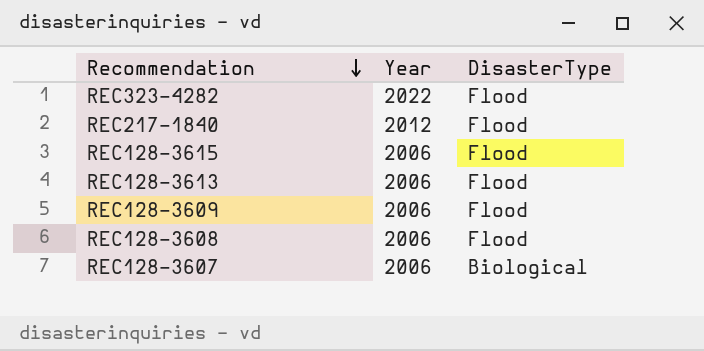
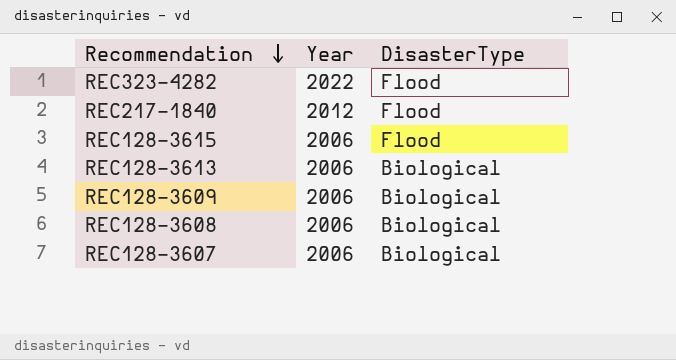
REC128-3613 | DisasterType: Flood -> Biological
REC128-3609 | DisasterType: Flood -> Biological
REC128-3608 | DisasterType: Flood -> Biological

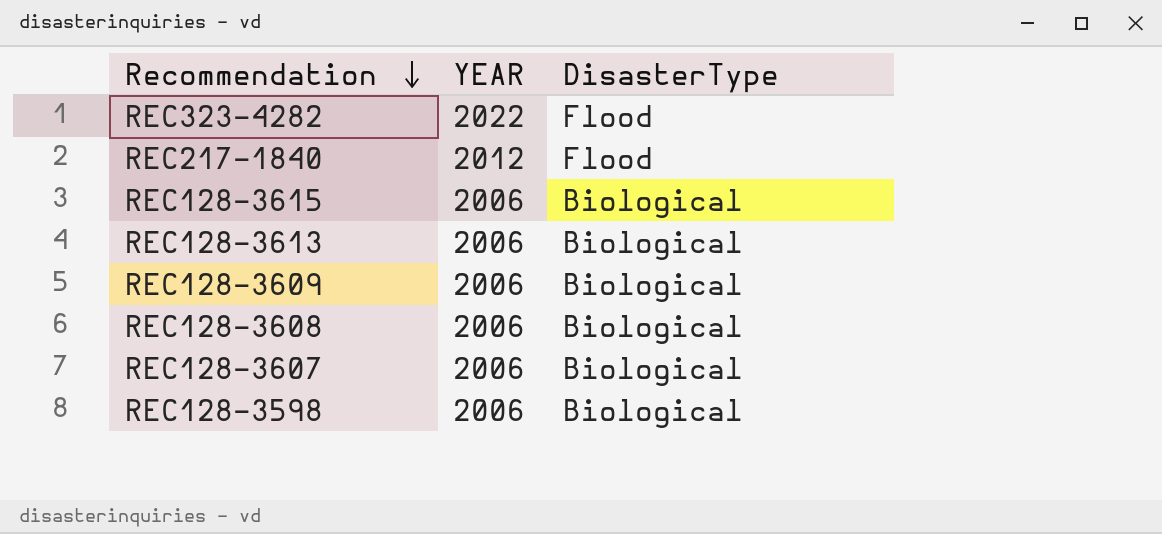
column name: Year -> YEAR
REC128-3615 | DisasterType: Flood -> Biological
row REC128-3598: none -> 2006 | Biological

